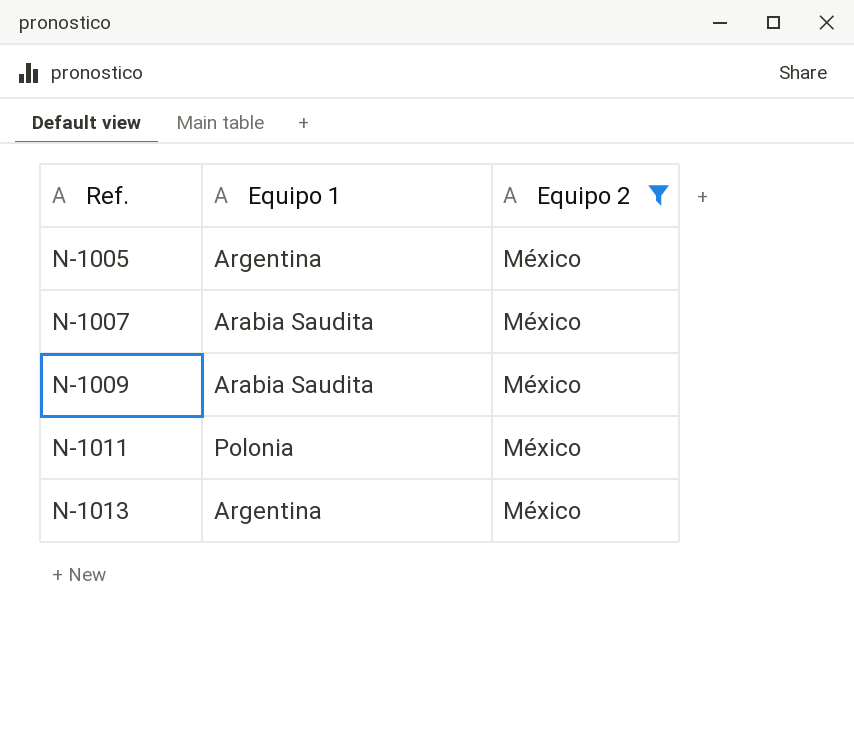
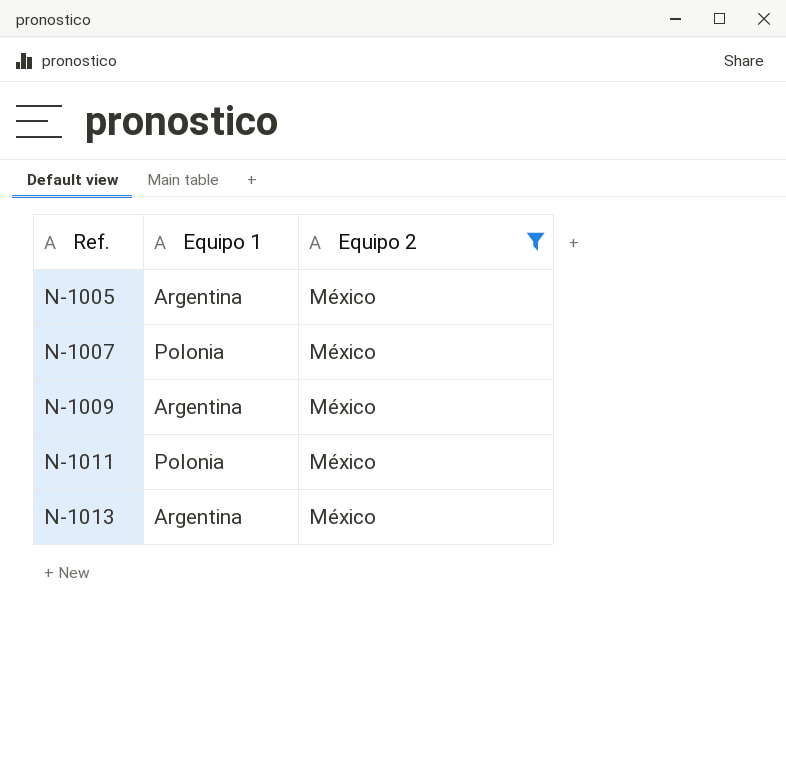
N-1007 | Equipo 1: Arabia Saudita -> Polonia
N-1009 | Equipo 1: Arabia Saudita -> Argentina

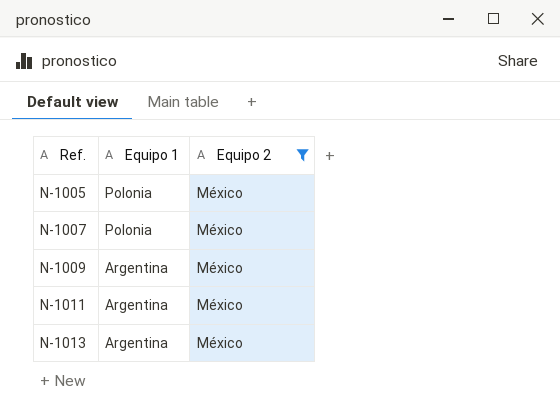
N-1005 | Equipo 1: Argentina -> Polonia
N-1011 | Equipo 1: Polonia -> Argentina

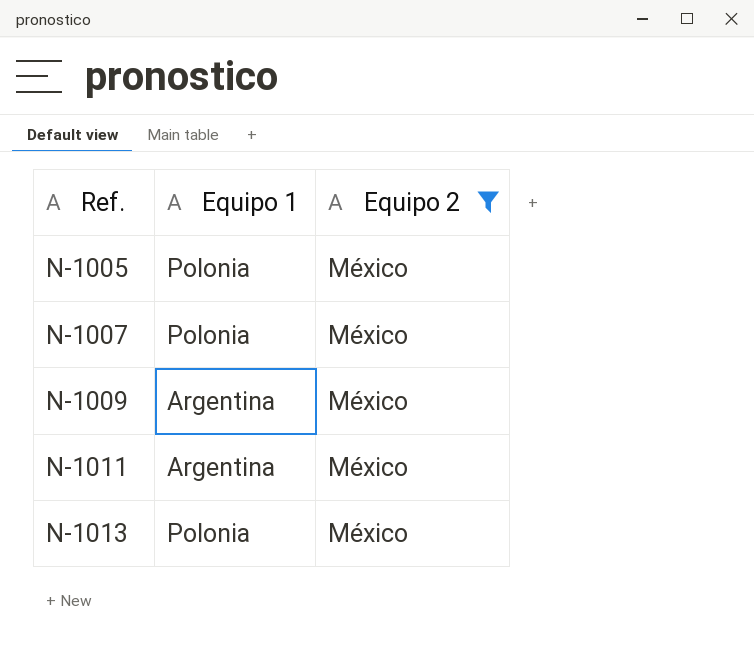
N-1013 | Equipo 1: Argentina -> Polonia

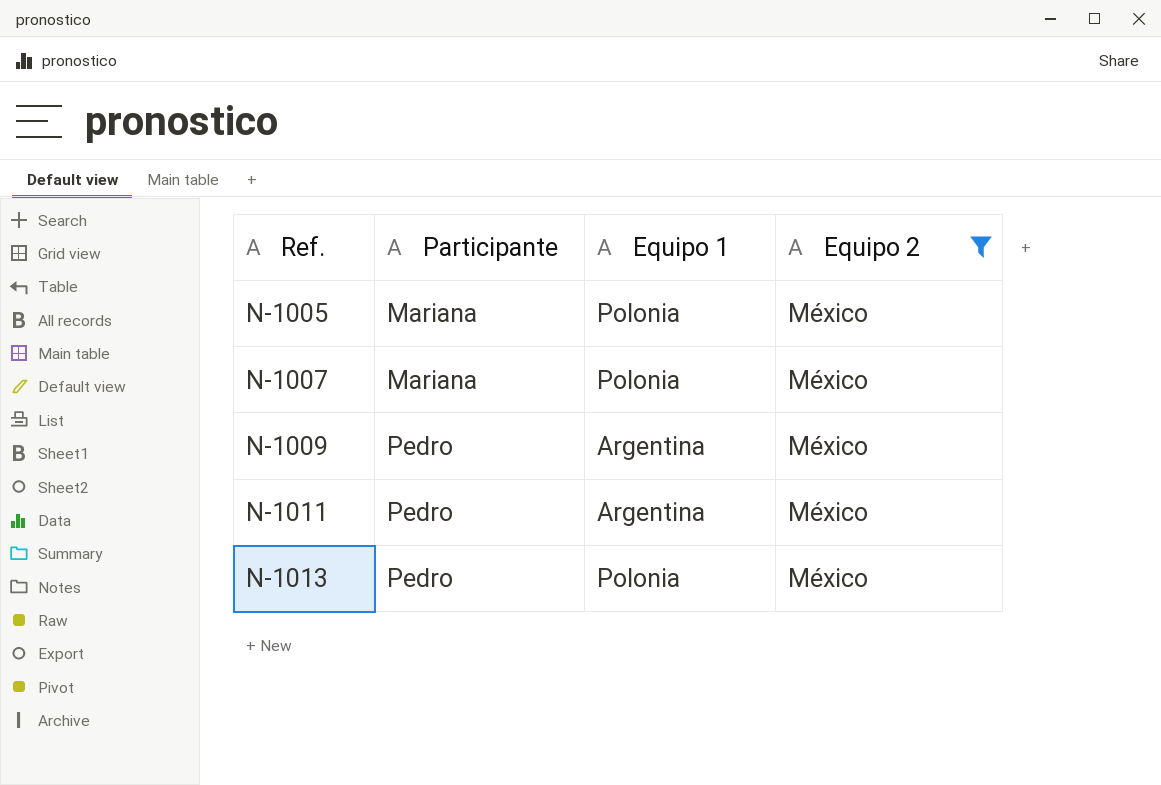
column Participante | position: none -> 2

